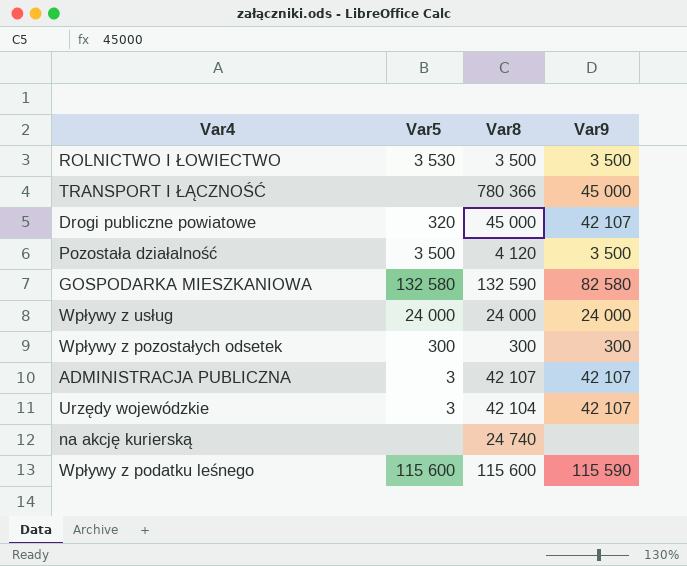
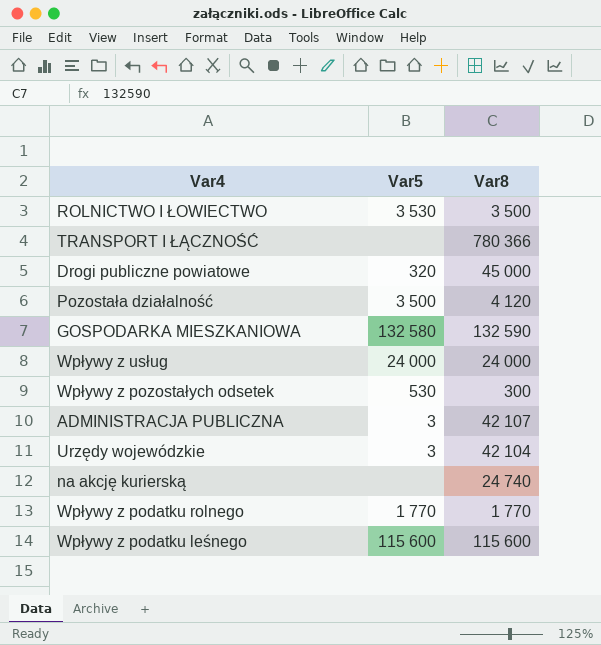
column Var9 | position: 4 -> none
Wpływy z pozostałych odsetek | Var5: 300 -> 530
row Wpływy z podatku rolnego: none -> 1 770 | 1 770

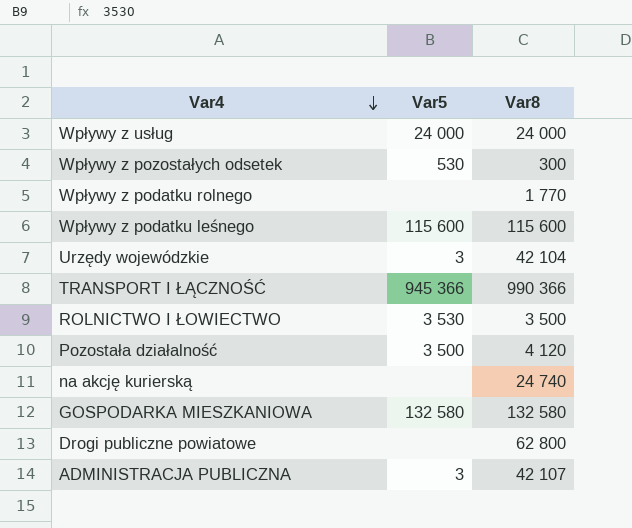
row order: none -> Var4 descending
Wpływy z podatku rolnego | Var5: 1 770 -> none
TRANSPORT I ŁĄCZNOŚĆ | Var5: none -> 945 366
TRANSPORT I ŁĄCZNOŚĆ | Var8: 780 366 -> 990 366
GOSPODARKA MIESZKANIOWA | Var8: 132 590 -> 132 580
Drogi publiczne powiatowe | Var5: 320 -> none
Drogi publiczne powiatowe | Var8: 45 000 -> 62 800

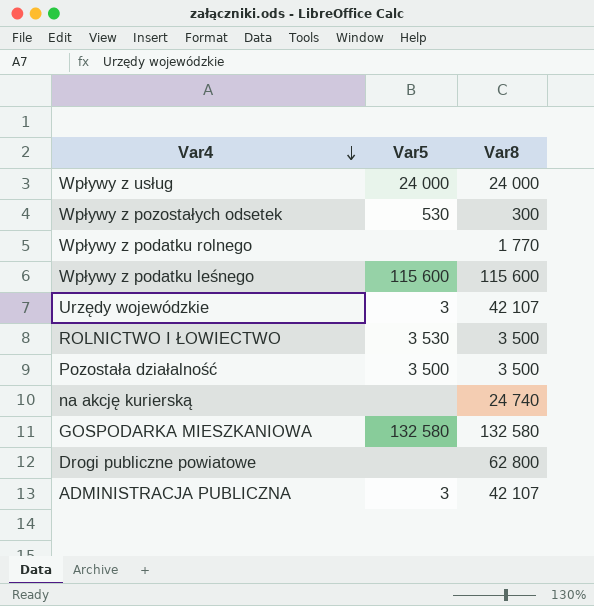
row TRANSPORT I ŁĄCZNOŚĆ: 945 366 | 990 366 -> none
Urzędy wojewódzkie | Var8: 42 104 -> 42 107
Pozostała działalność | Var8: 4 120 -> 3 500

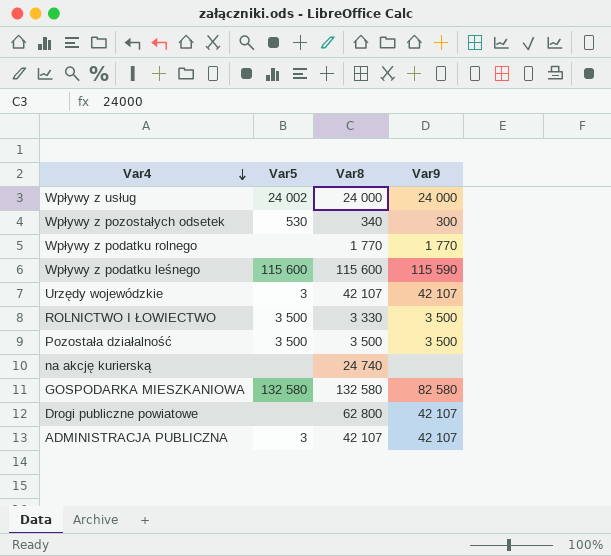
column Var9 | position: none -> 4
Wpływy z usług | Var5: 24 000 -> 24 002
Wpływy z pozostałych odsetek | Var8: 300 -> 340
ROLNICTWO I ŁOWIECTWO | Var5: 3 530 -> 3 500
ROLNICTWO I ŁOWIECTWO | Var8: 3 500 -> 3 330

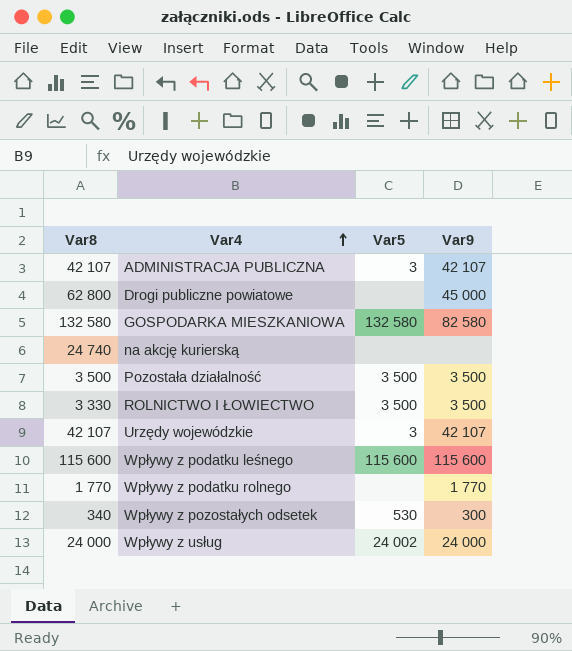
row order: Var4 descending -> Var4 ascending
column Var8 | position: 3 -> 1
Drogi publiczne powiatowe | Var9: 42 107 -> 45 000
Wpływy z podatku leśnego | Var9: 115 590 -> 115 600

